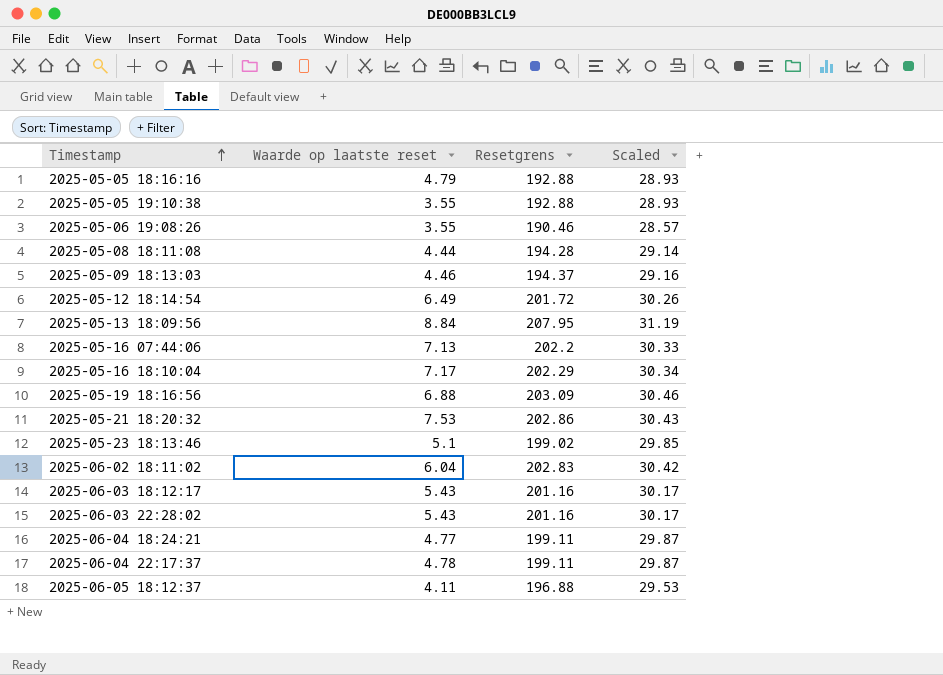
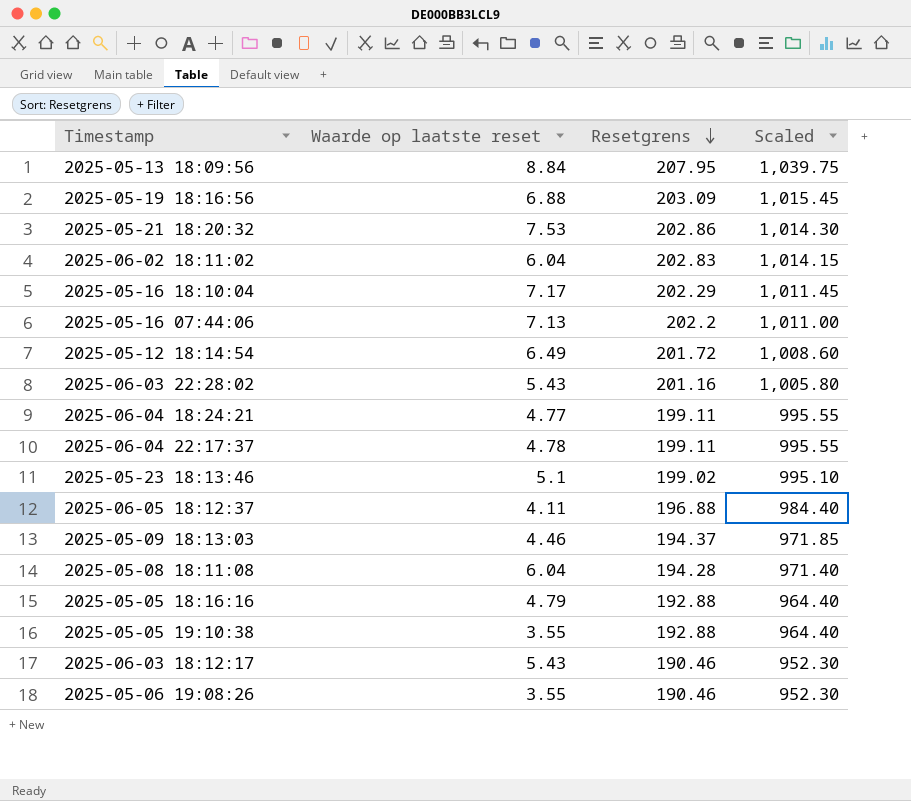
row order: Timestamp ascending -> Resetgrens descending
column Scaled | formula: [Resetgrens] * 0.15 -> [Resetgrens] * 5
2025-05-08 18:11:08 | Waarde op laatste reset: 4.44 -> 6.04
2025-06-03 18:12:17 | Resetgrens: 201.16 -> 190.46

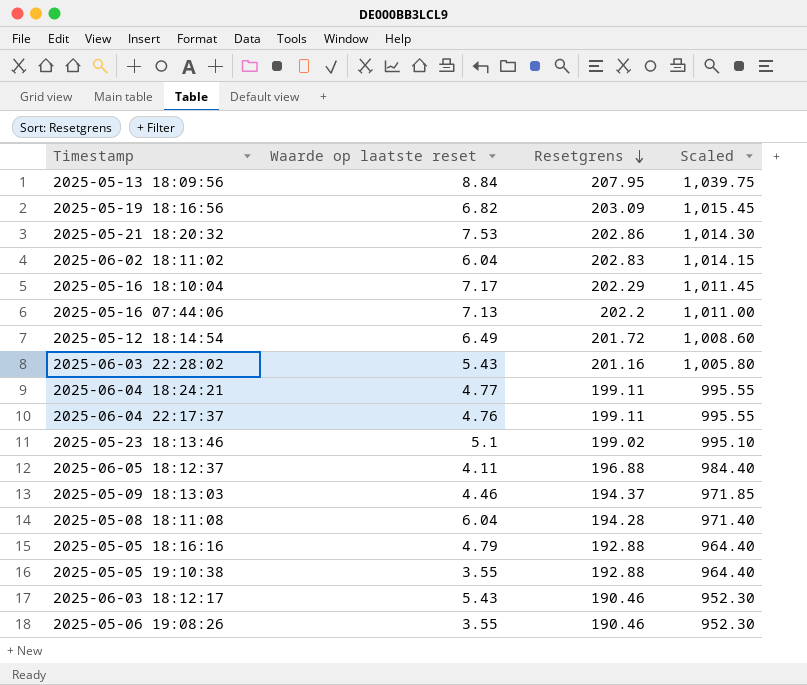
2025-05-19 18:16:56 | Waarde op laatste reset: 6.88 -> 6.82
2025-06-04 22:17:37 | Waarde op laatste reset: 4.78 -> 4.76

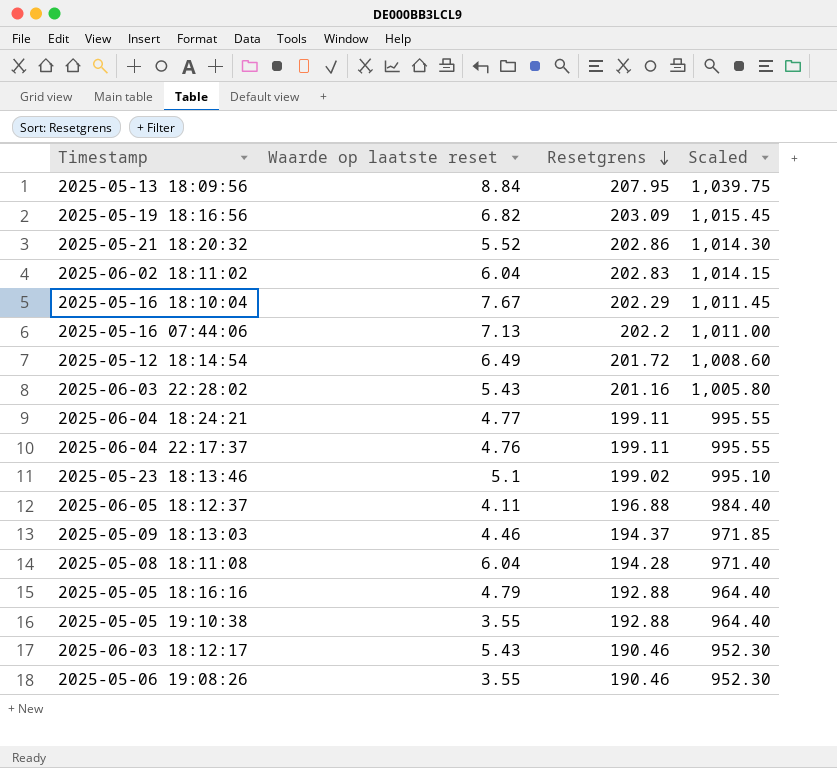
2025-05-21 18:20:32 | Waarde op laatste reset: 7.53 -> 5.52
2025-05-16 18:10:04 | Waarde op laatste reset: 7.17 -> 7.67

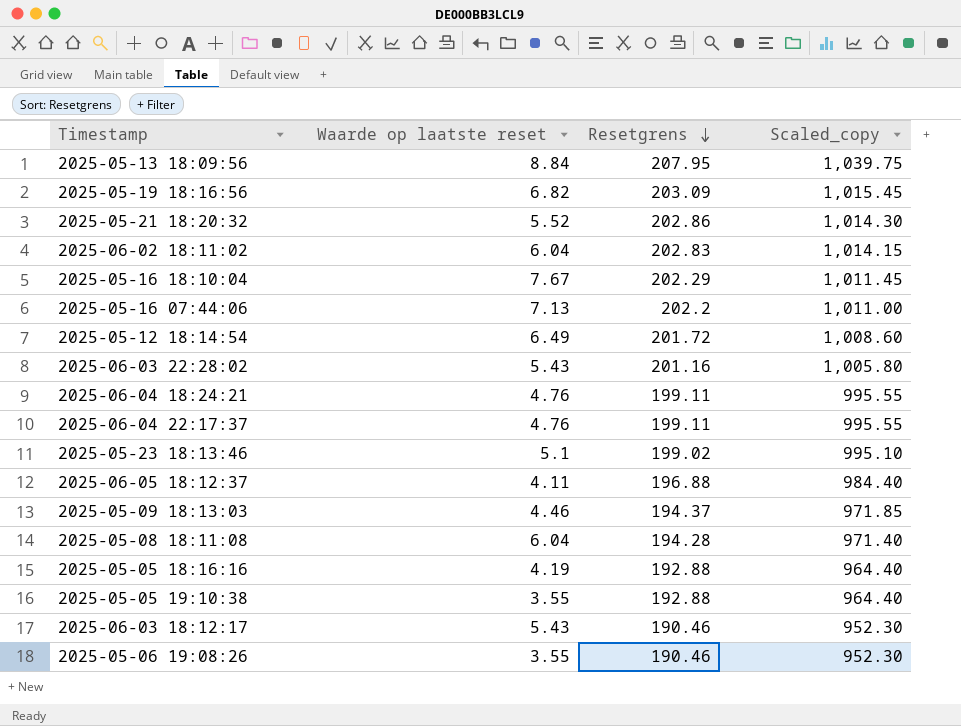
column name: Scaled -> Scaled_copy
2025-06-04 18:24:21 | Waarde op laatste reset: 4.77 -> 4.76
2025-05-05 18:16:16 | Waarde op laatste reset: 4.79 -> 4.19

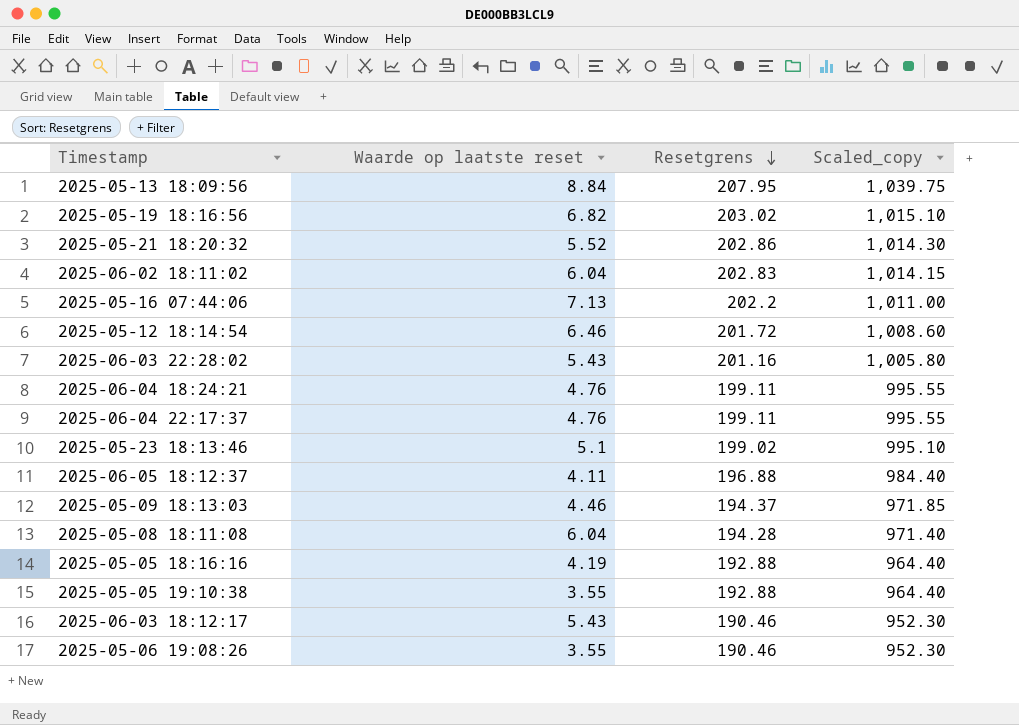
row 2025-05-16 18:10:04: 7.67 | 202.29 | 1,011.45 -> none
2025-05-19 18:16:56 | Resetgrens: 203.09 -> 203.02
2025-05-19 18:16:56 | Scaled_copy: 1,015.45 -> 1,015.10
2025-05-12 18:14:54 | Waarde op laatste reset: 6.49 -> 6.46

